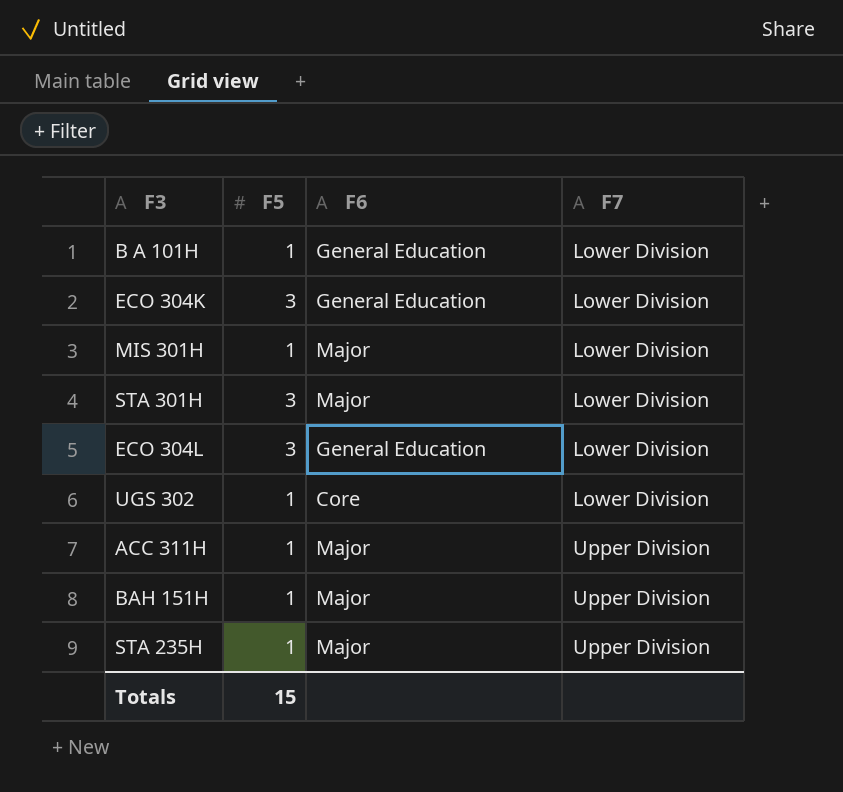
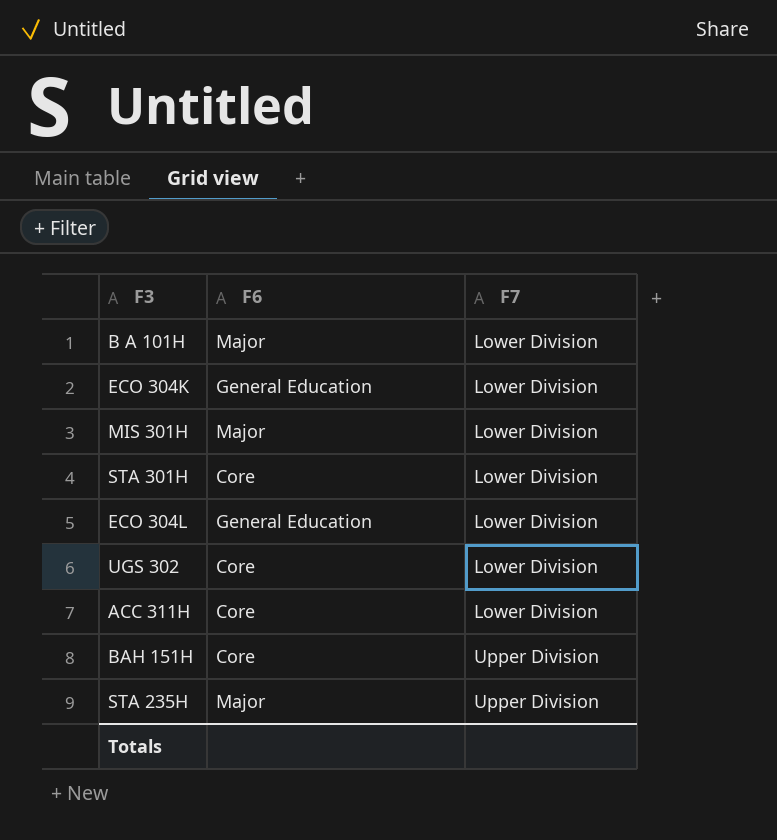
column F5 | position: 2 -> none
B A 101H | F6: General Education -> Major
STA 301H | F6: Major -> Core
ACC 311H | F6: Major -> Core
ACC 311H | F7: Upper Division -> Lower Division
BAH 151H | F6: Major -> Core

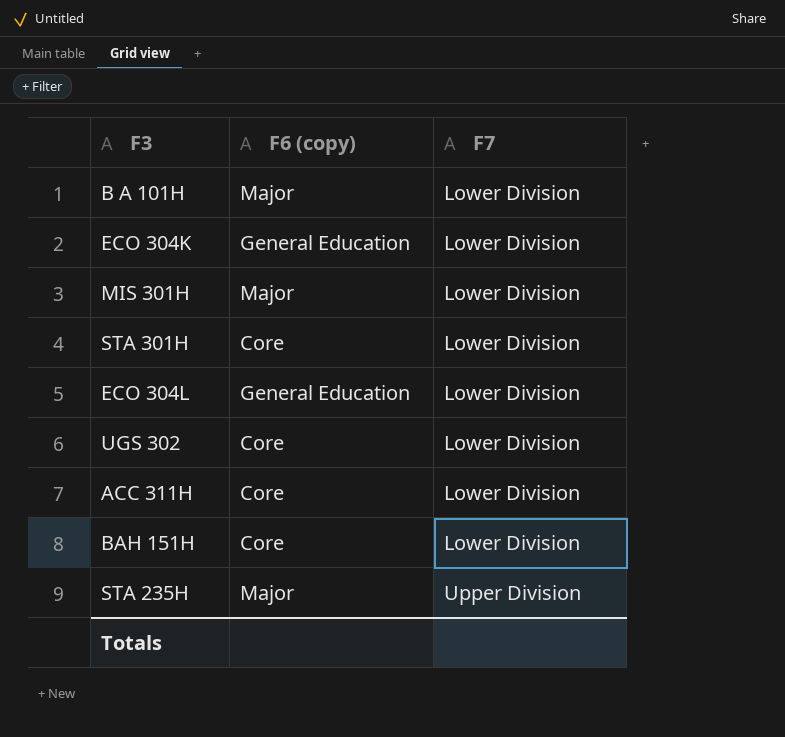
column name: F6 -> F6 (copy)
BAH 151H | F7: Upper Division -> Lower Division

